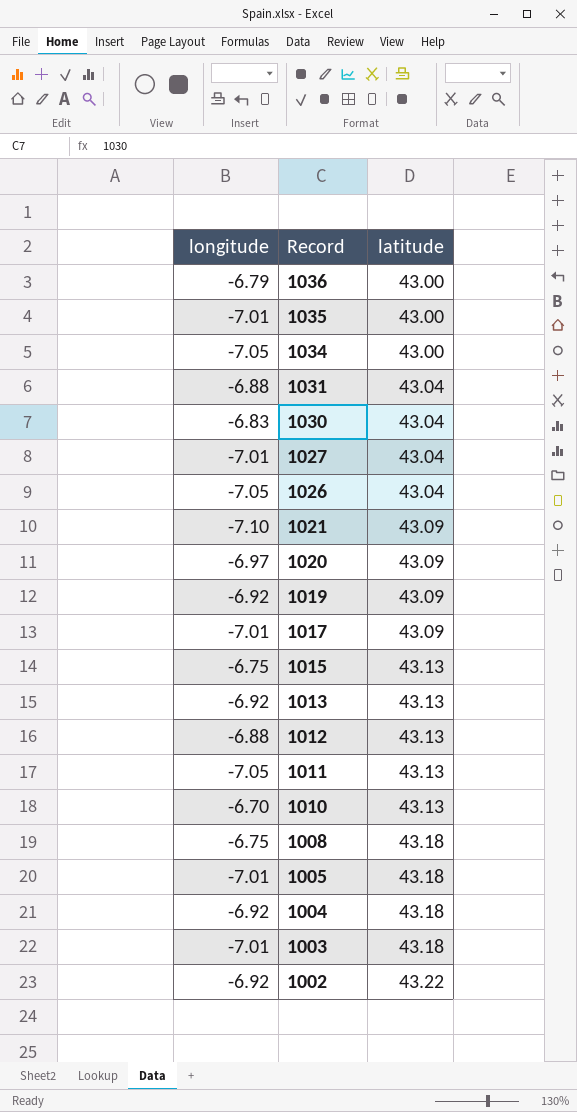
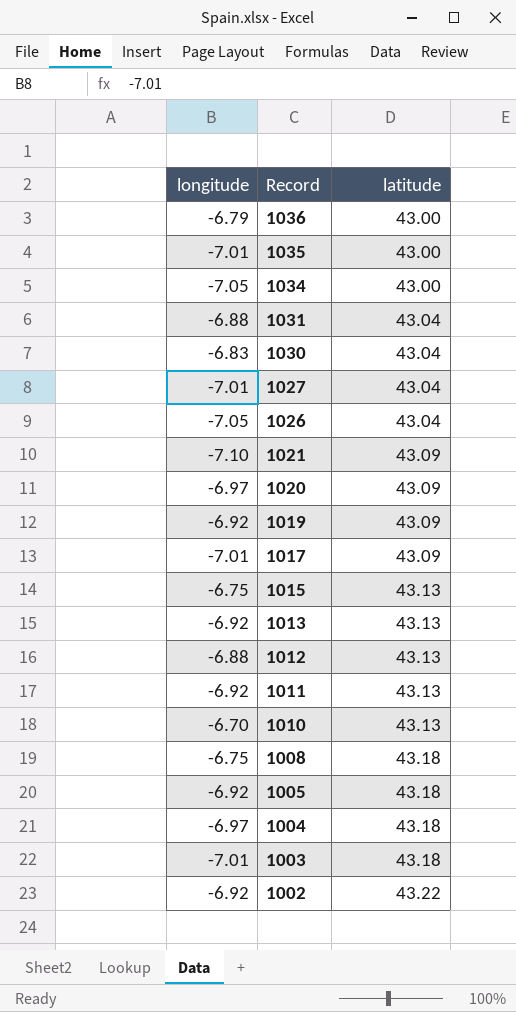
1011 | longitude: -7.05 -> -6.92
1005 | longitude: -7.01 -> -6.92
1004 | longitude: -6.92 -> -6.97

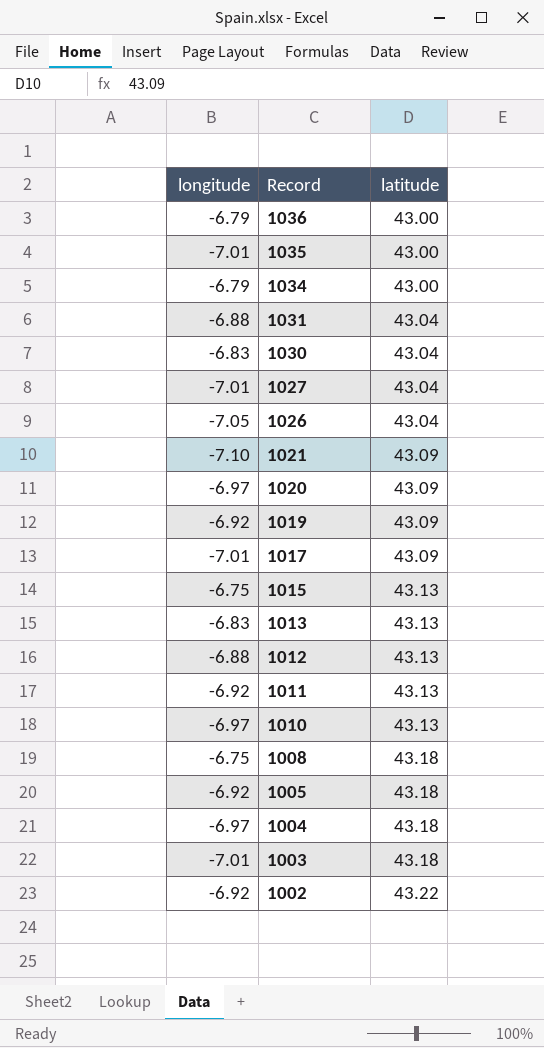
1034 | longitude: -7.05 -> -6.79
1013 | longitude: -6.92 -> -6.83
1010 | longitude: -6.70 -> -6.97

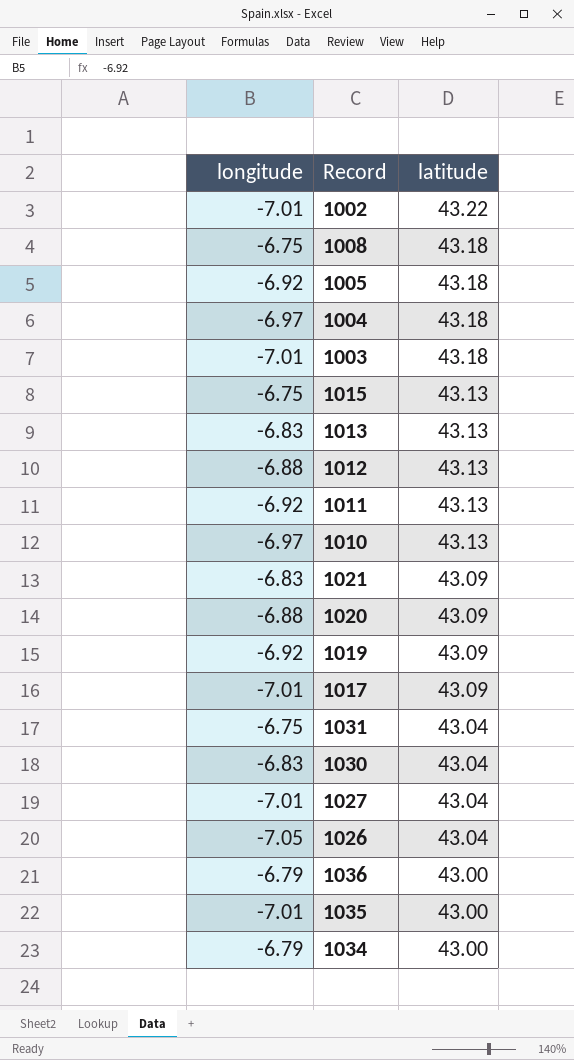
row order: Record descending -> latitude descending
1002 | longitude: -6.92 -> -7.01
1021 | longitude: -7.10 -> -6.83
1020 | longitude: -6.97 -> -6.88
1031 | longitude: -6.88 -> -6.75

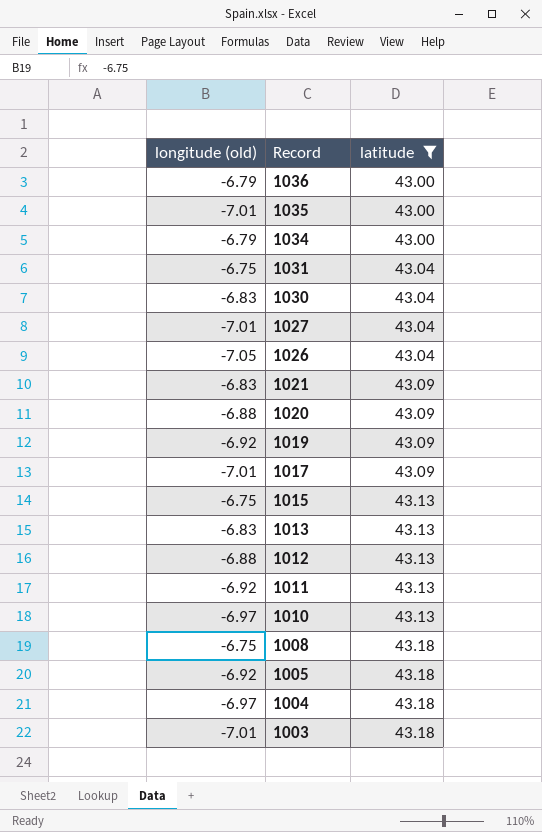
filter: none -> latitude != 43.22
row order: latitude descending -> Record descending
column name: longitude -> longitude (old)

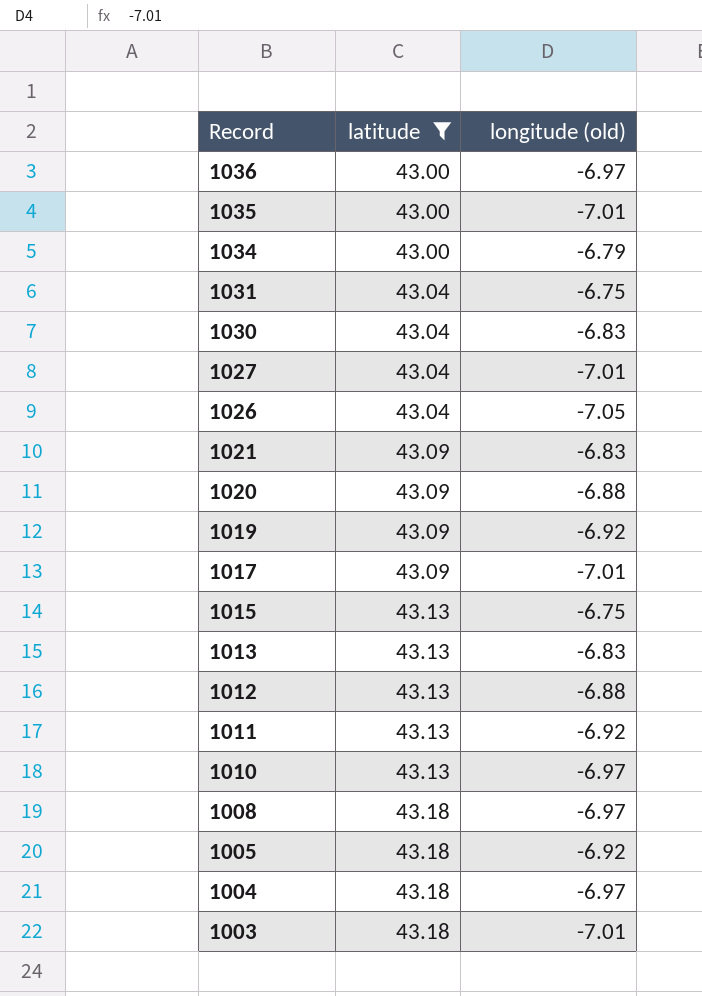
column longitude (old) | position: 1 -> 3
1036 | longitude (old): -6.79 -> -6.97
1008 | longitude (old): -6.75 -> -6.97

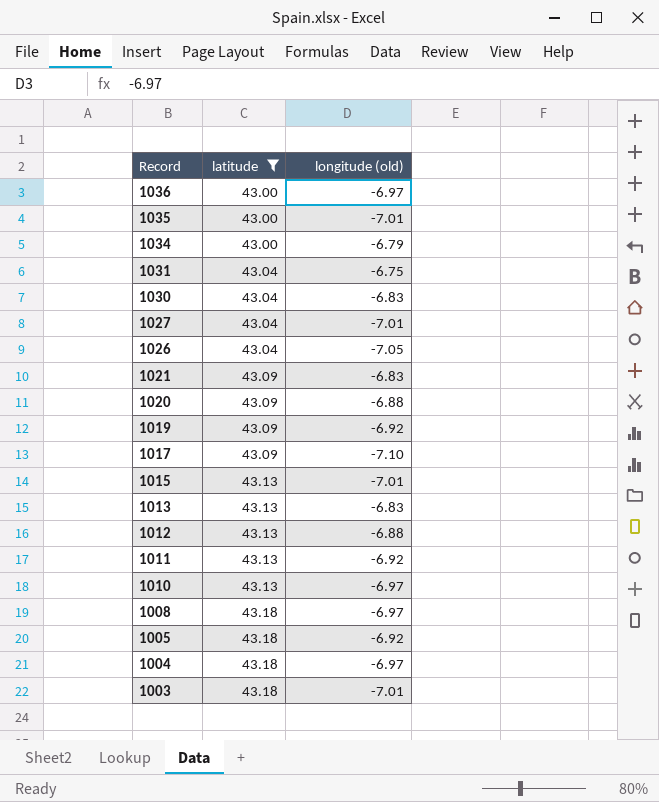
1017 | longitude (old): -7.01 -> -7.10
1015 | longitude (old): -6.75 -> -7.01

